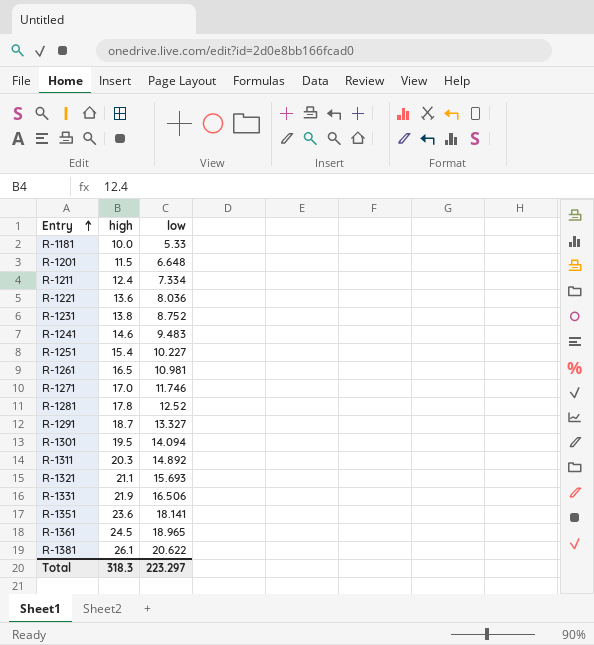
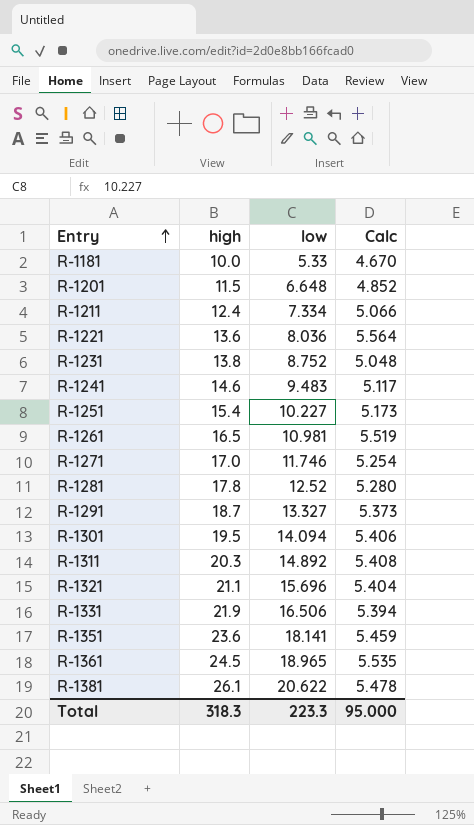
column Calc | formula: none -> [high] - [low]
R-1321 | low: 15.693 -> 15.696
Total | low: 223.297 -> 223.3

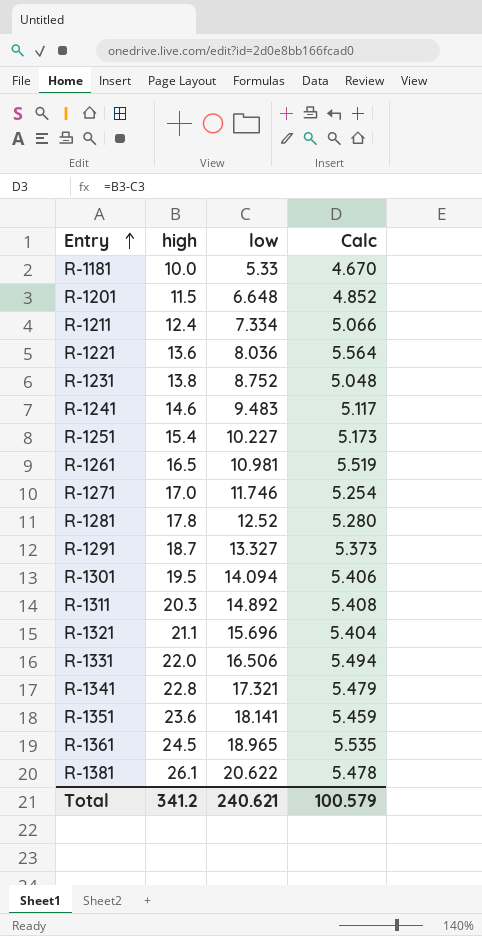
R-1331 | high: 21.9 -> 22.0
R-1331 | Calc: 5.394 -> 5.494
row R-1341: none -> 22.8 | 17.321 | 5.479
Total | high: 318.3 -> 341.2
Total | low: 223.3 -> 240.621
Total | Calc: 95.000 -> 100.579

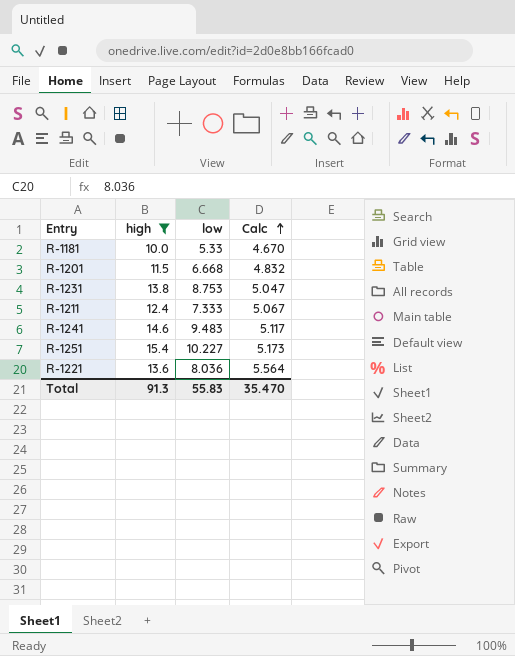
filter: none -> high <= 15.4
row order: Entry ascending -> Calc ascending
R-1201 | low: 6.648 -> 6.668
R-1201 | Calc: 4.852 -> 4.832
R-1231 | low: 8.752 -> 8.753
R-1231 | Calc: 5.048 -> 5.047
R-1211 | low: 7.334 -> 7.333
R-1211 | Calc: 5.066 -> 5.067
Total | high: 341.2 -> 91.3
Total | low: 240.621 -> 55.83
Total | Calc: 100.579 -> 35.470

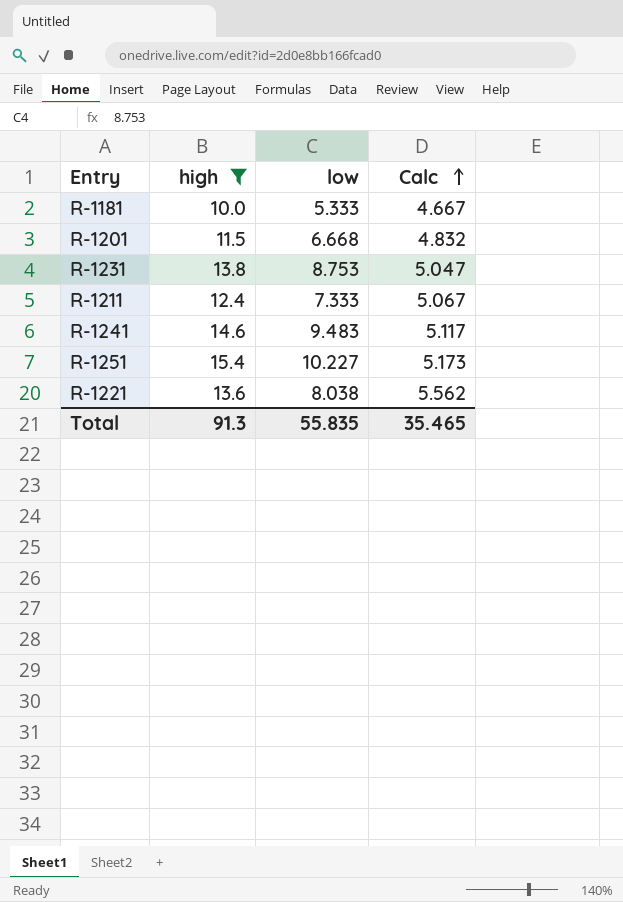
R-1181 | low: 5.33 -> 5.333
R-1181 | Calc: 4.670 -> 4.667
R-1221 | low: 8.036 -> 8.038
R-1221 | Calc: 5.564 -> 5.562
Total | low: 55.83 -> 55.835
Total | Calc: 35.470 -> 35.465

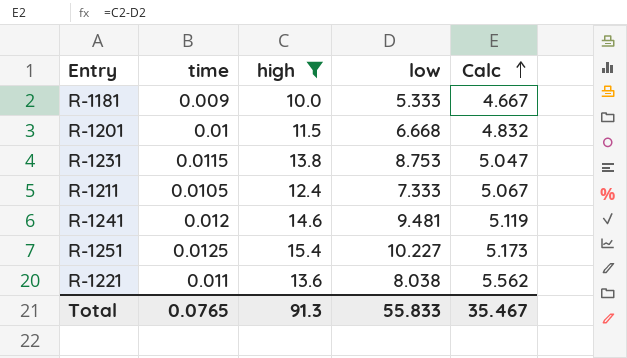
column time | position: none -> 2
R-1241 | low: 9.483 -> 9.481
R-1241 | Calc: 5.117 -> 5.119
Total | low: 55.835 -> 55.833
Total | Calc: 35.465 -> 35.467

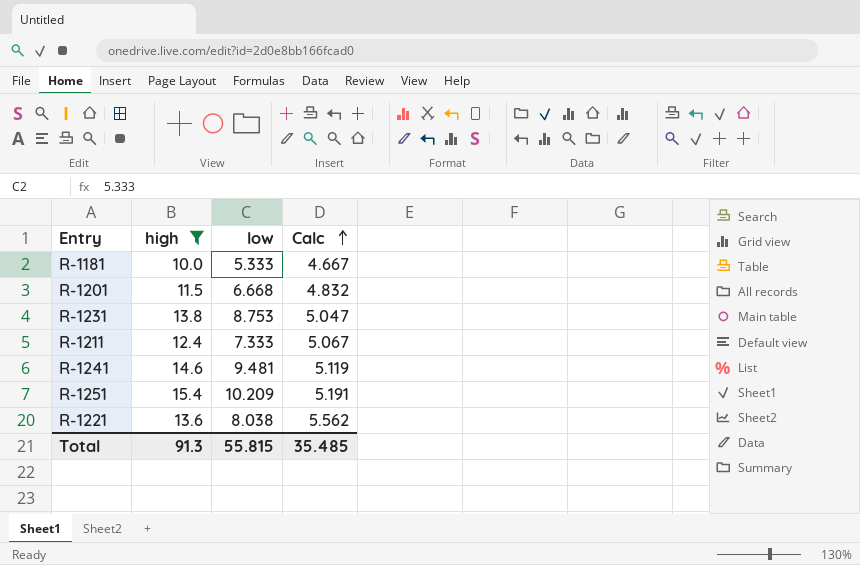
column time | position: 2 -> none
R-1251 | low: 10.227 -> 10.209
R-1251 | Calc: 5.173 -> 5.191
Total | low: 55.833 -> 55.815
Total | Calc: 35.467 -> 35.485

